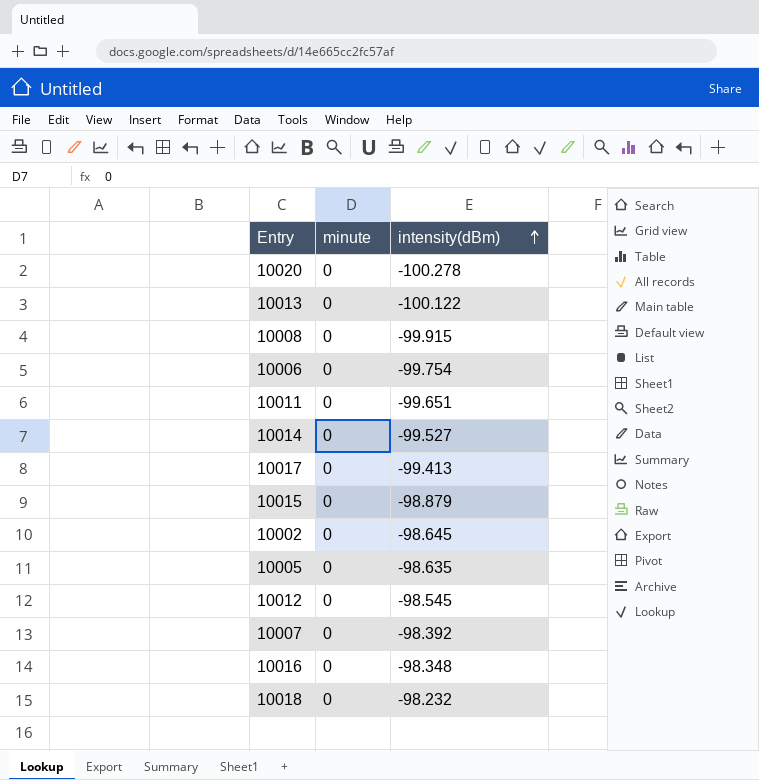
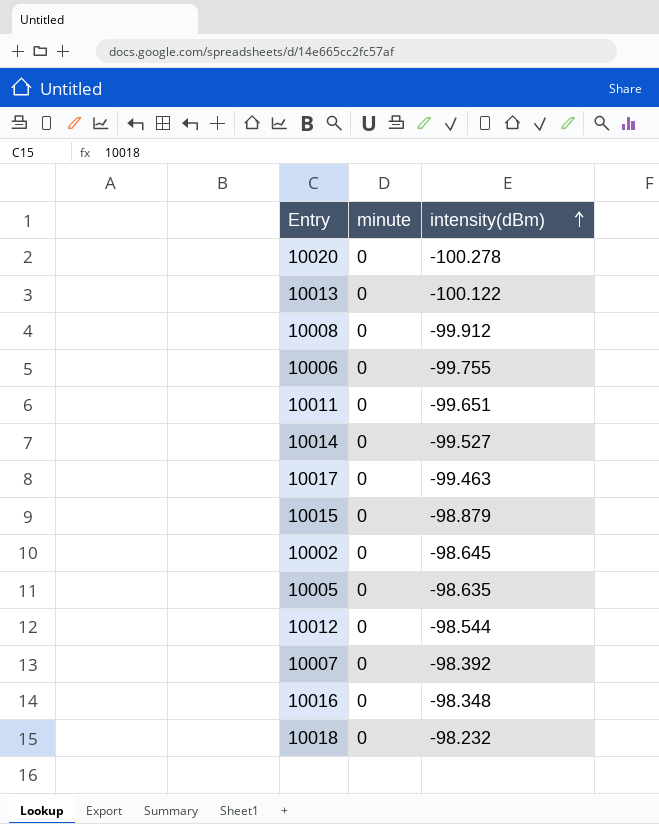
10008 | intensity(dBm): -99.915 -> -99.912
10006 | intensity(dBm): -99.754 -> -99.755
10017 | intensity(dBm): -99.413 -> -99.463
10012 | intensity(dBm): -98.545 -> -98.544

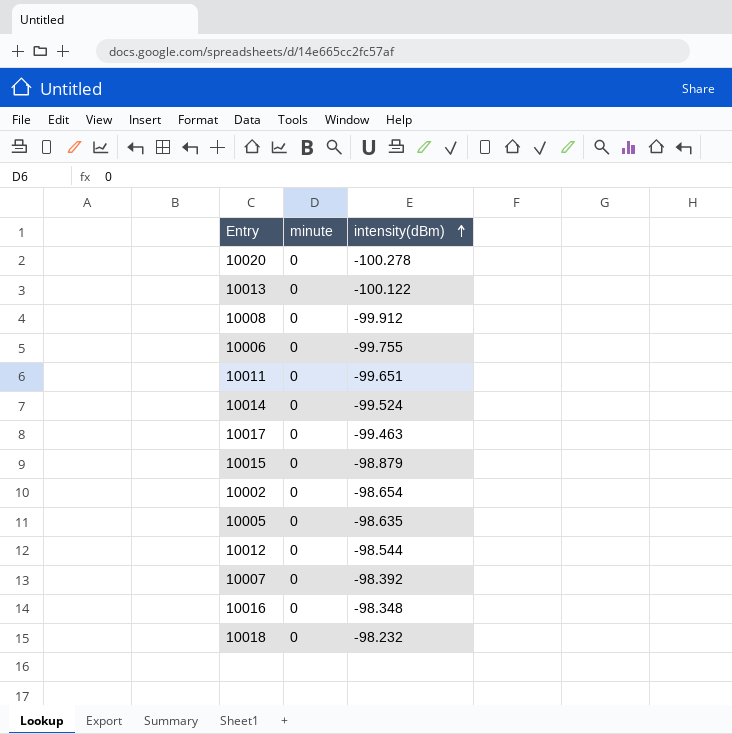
10014 | intensity(dBm): -99.527 -> -99.524
10002 | intensity(dBm): -98.645 -> -98.654

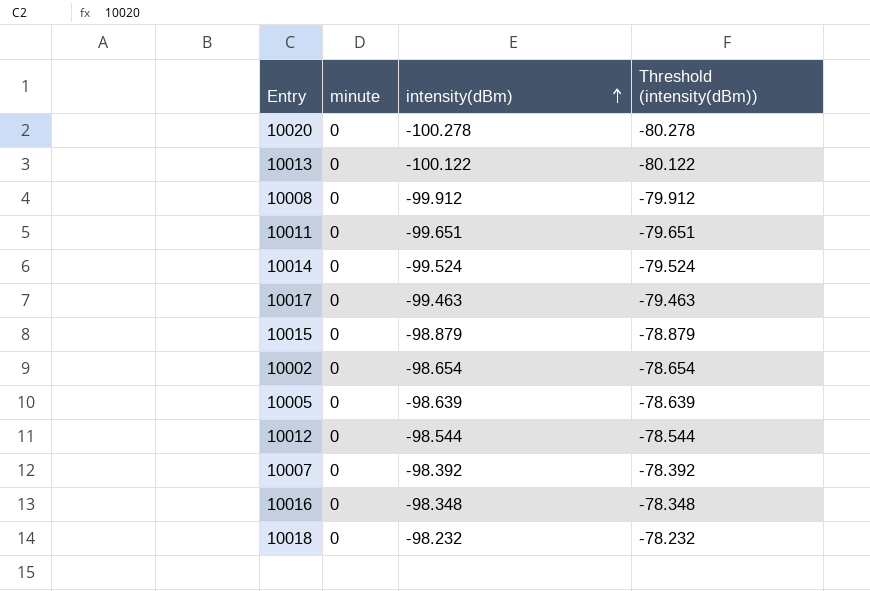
column Threshold (intensity(dBm)) | formula: none -> [intensity(dBm)] + 20
row 10006: 0 | -99.755 -> none
10005 | intensity(dBm): -98.635 -> -98.639

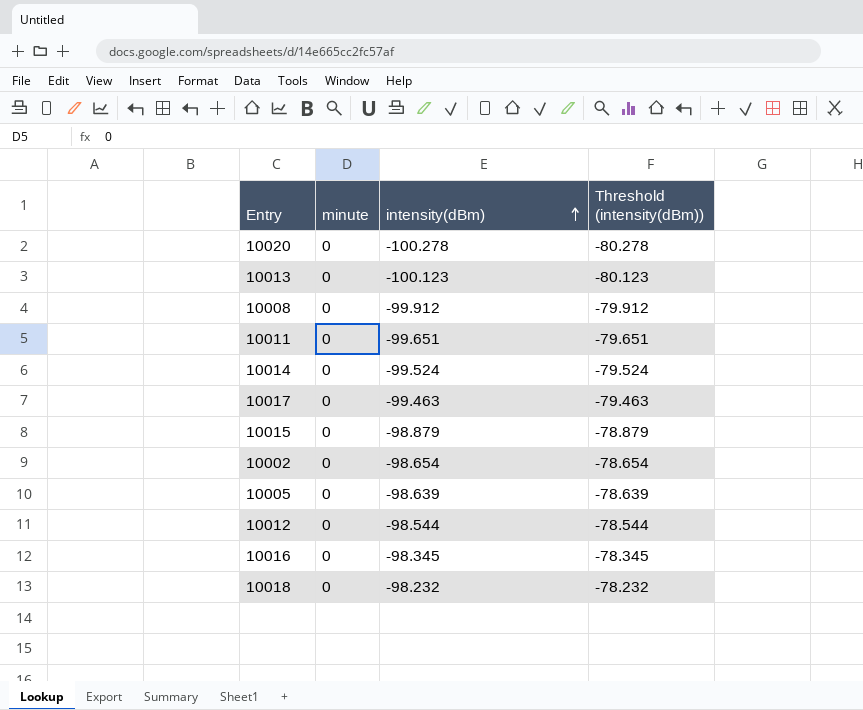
row 10007: 0 | -98.392 | -78.392 -> none
10013 | intensity(dBm): -100.122 -> -100.123
10013 | Threshold (intensity(dBm)): -80.122 -> -80.123
10016 | intensity(dBm): -98.348 -> -98.345
10016 | Threshold (intensity(dBm)): -78.348 -> -78.345

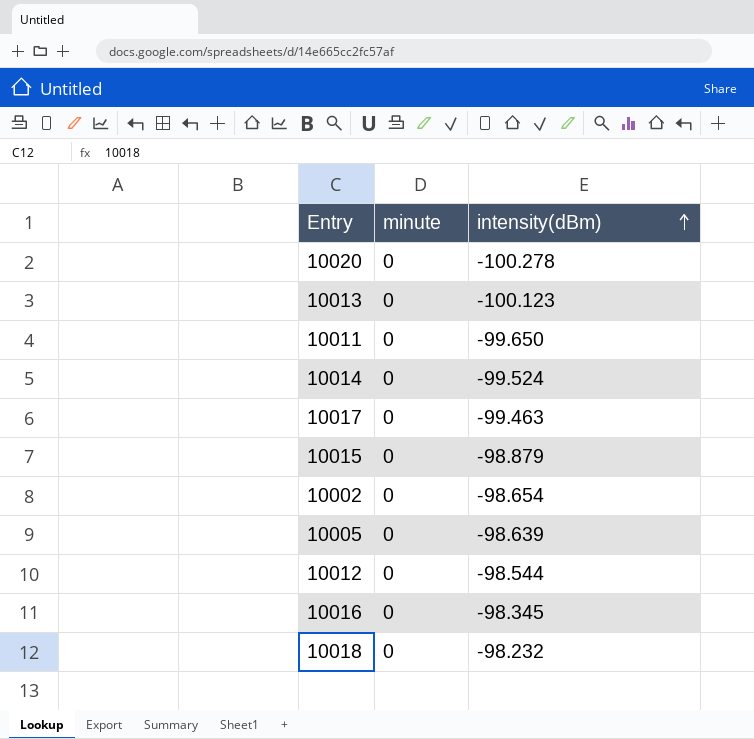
column Threshold (intensity(dBm)) | formula: [intensity(dBm)] + 20 -> none
row 10008: 0 | -99.912 | -79.912 -> none
10011 | intensity(dBm): -99.651 -> -99.650

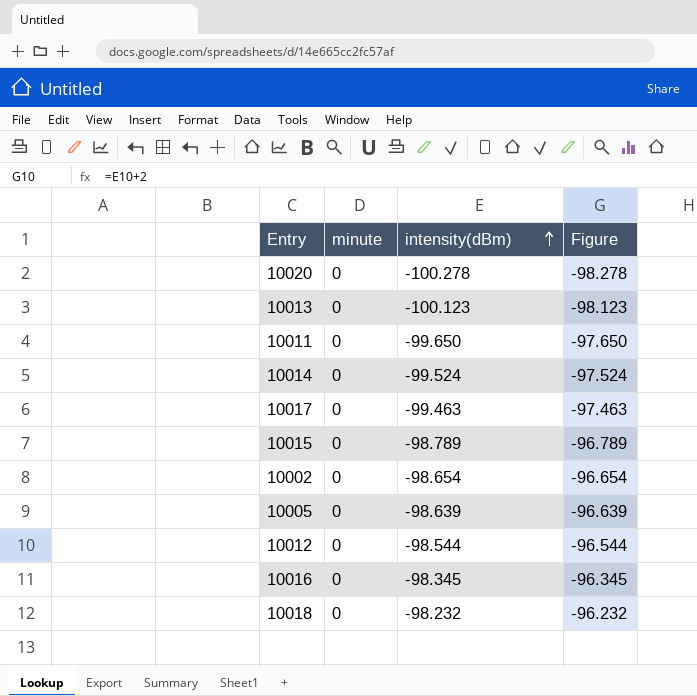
column Figure | formula: none -> [intensity(dBm)] + 2
10015 | intensity(dBm): -98.879 -> -98.789

